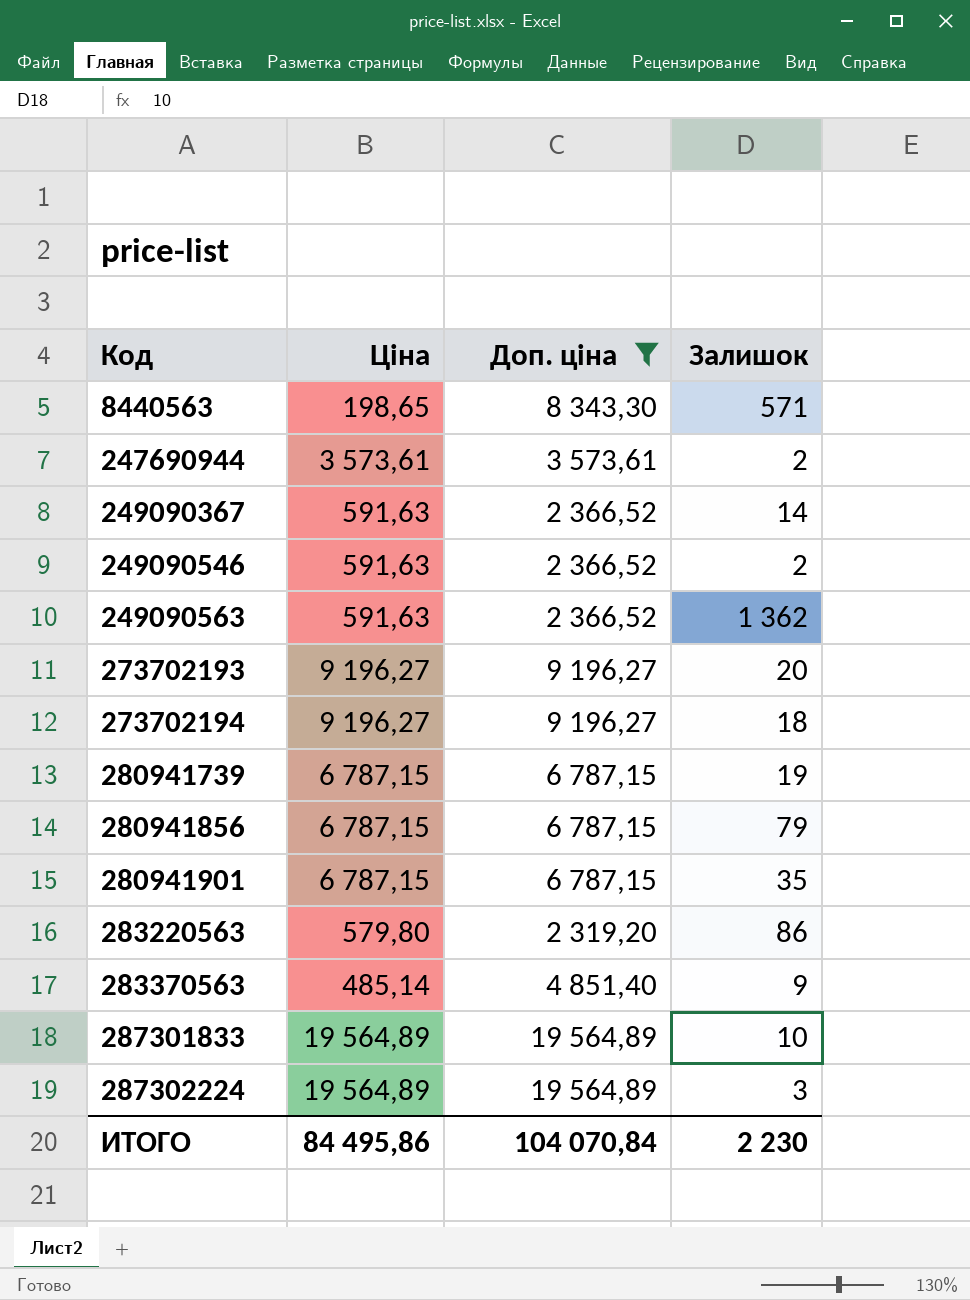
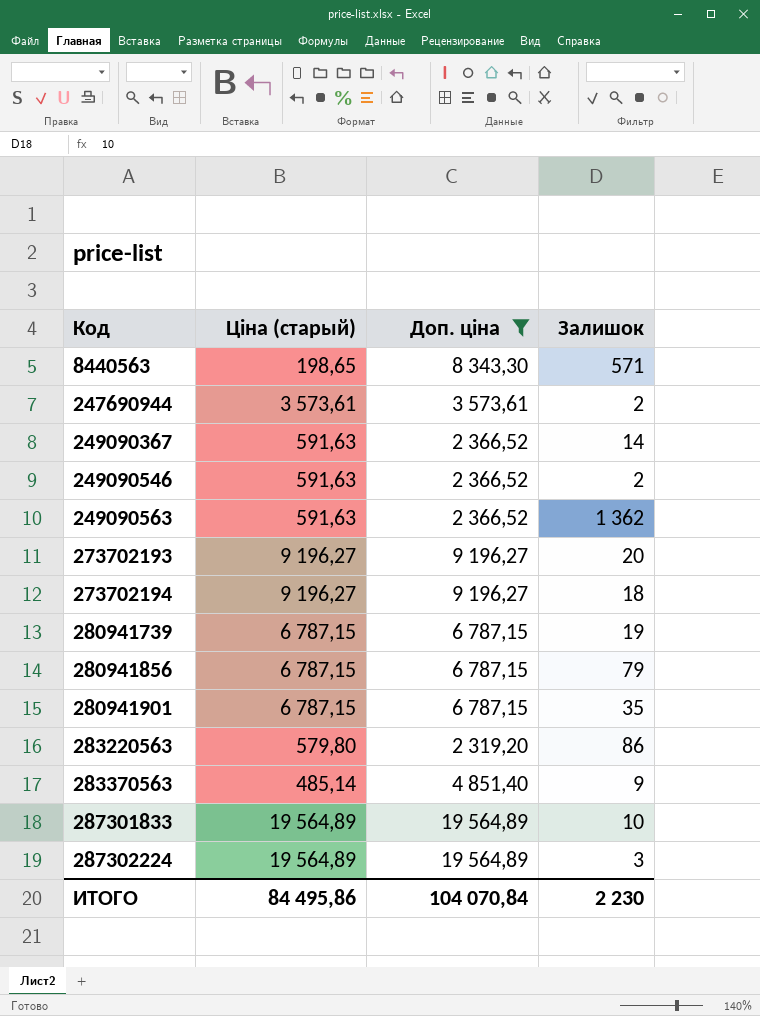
column name: Ціна -> Ціна (старый)

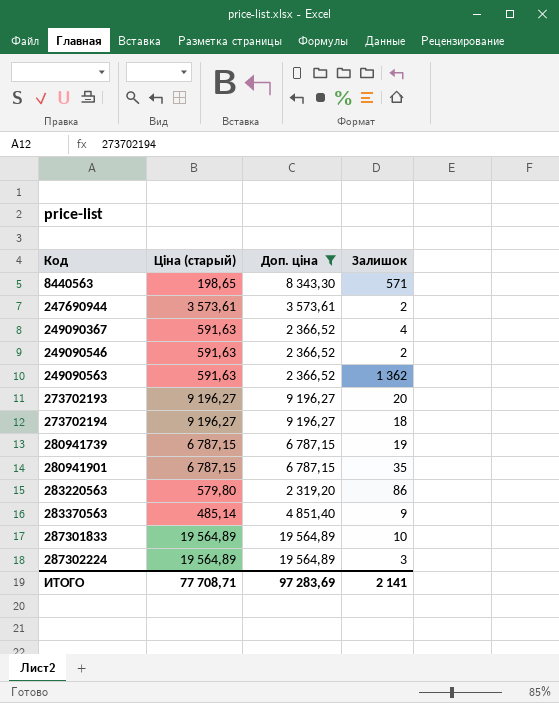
row 280941856: 6 787,15 | 6 787,15 | 79 -> none
249090367 | Залишок: 14 -> 4
ИТОГО | Ціна (старый): 84 495,86 -> 77 708,71
ИТОГО | Доп. ціна: 104 070,84 -> 97 283,69
ИТОГО | Залишок: 2 230 -> 2 141

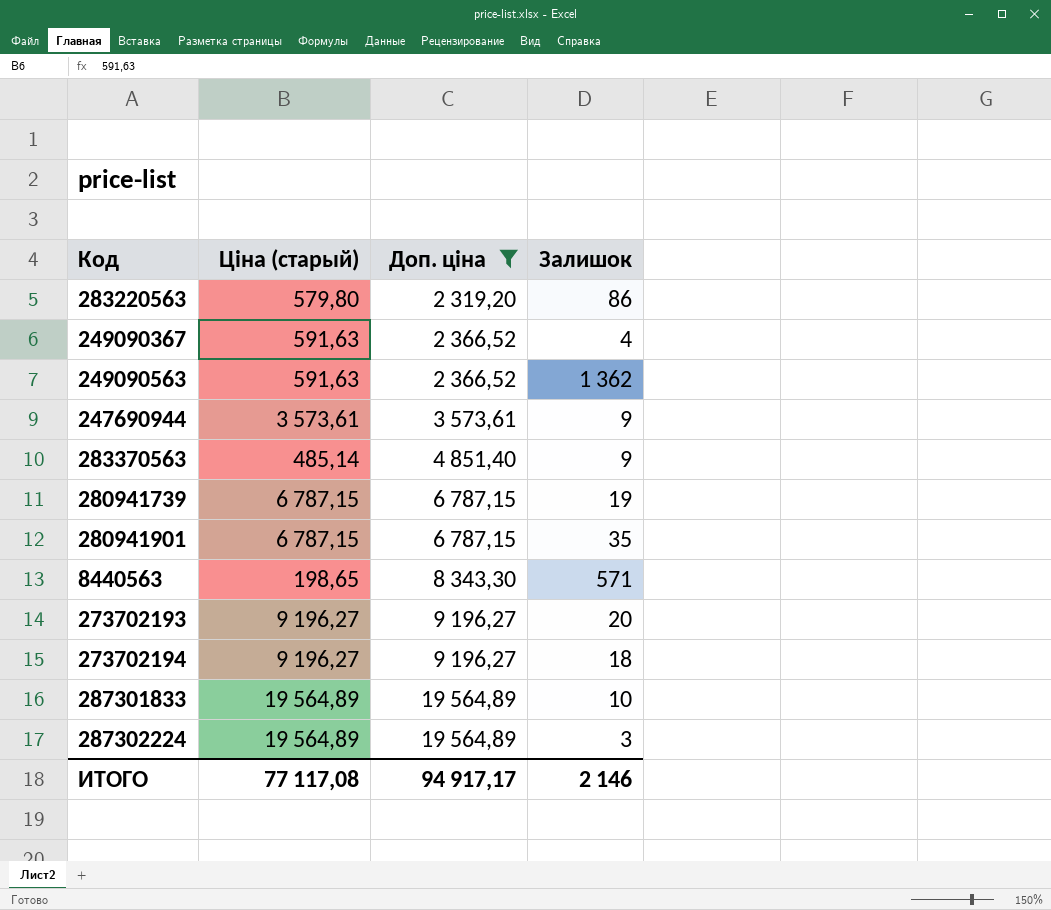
row order: Код ascending -> Доп. ціна ascending
row 249090546: 591,63 | 2 366,52 | 2 -> none
247690944 | Залишок: 2 -> 9
ИТОГО | Ціна (старый): 77 708,71 -> 77 117,08
ИТОГО | Доп. ціна: 97 283,69 -> 94 917,17
ИТОГО | Залишок: 2 141 -> 2 146

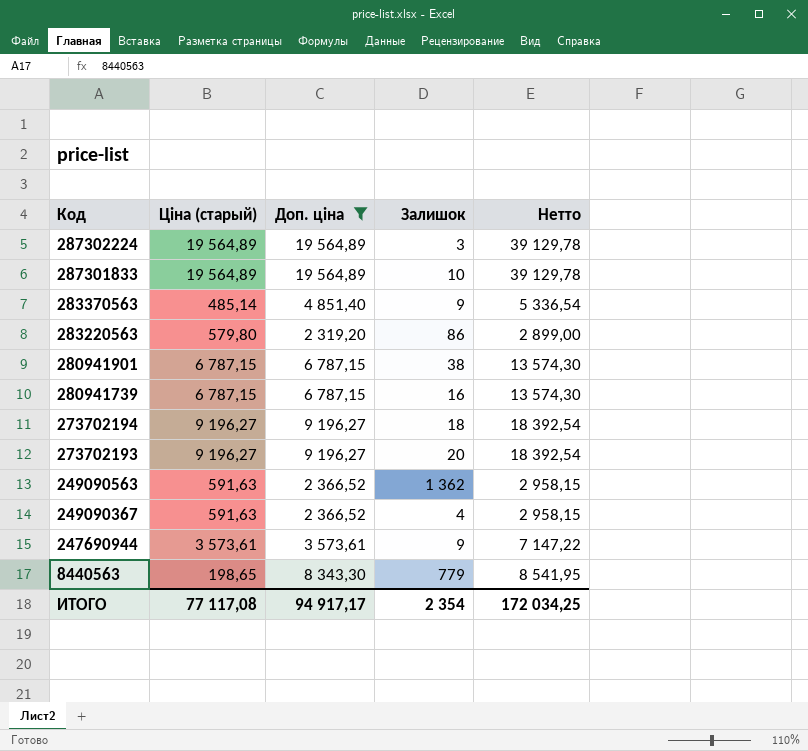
row order: Доп. ціна ascending -> Код descending
column Нетто | formula: none -> [Ціна (старый)] + [Доп. ціна]
280941901 | Залишок: 35 -> 38
280941739 | Залишок: 19 -> 16
8440563 | Залишок: 571 -> 779
ИТОГО | Залишок: 2 146 -> 2 354

